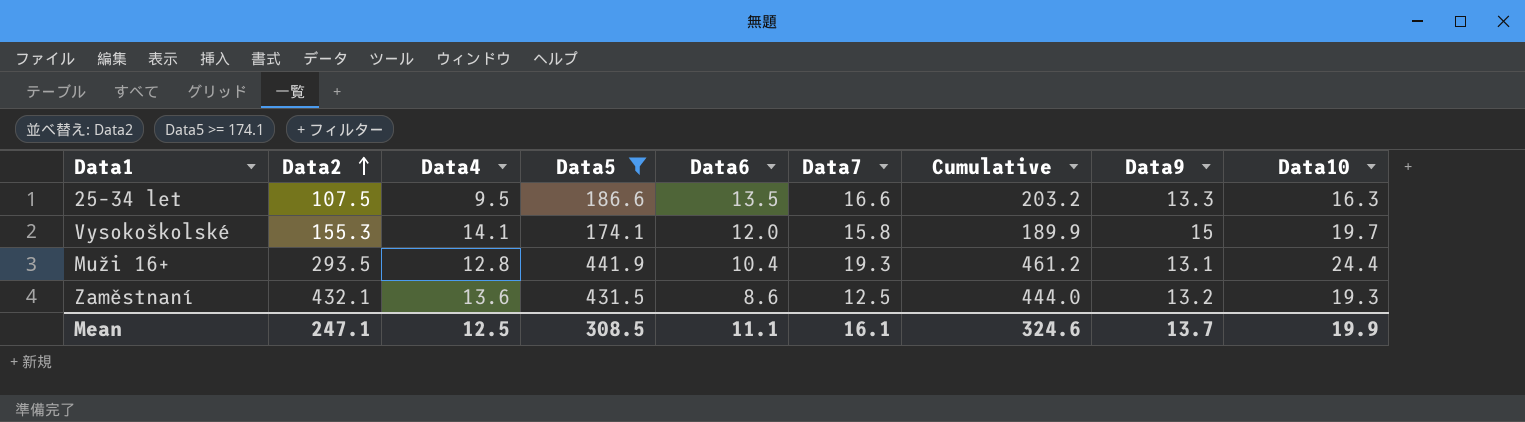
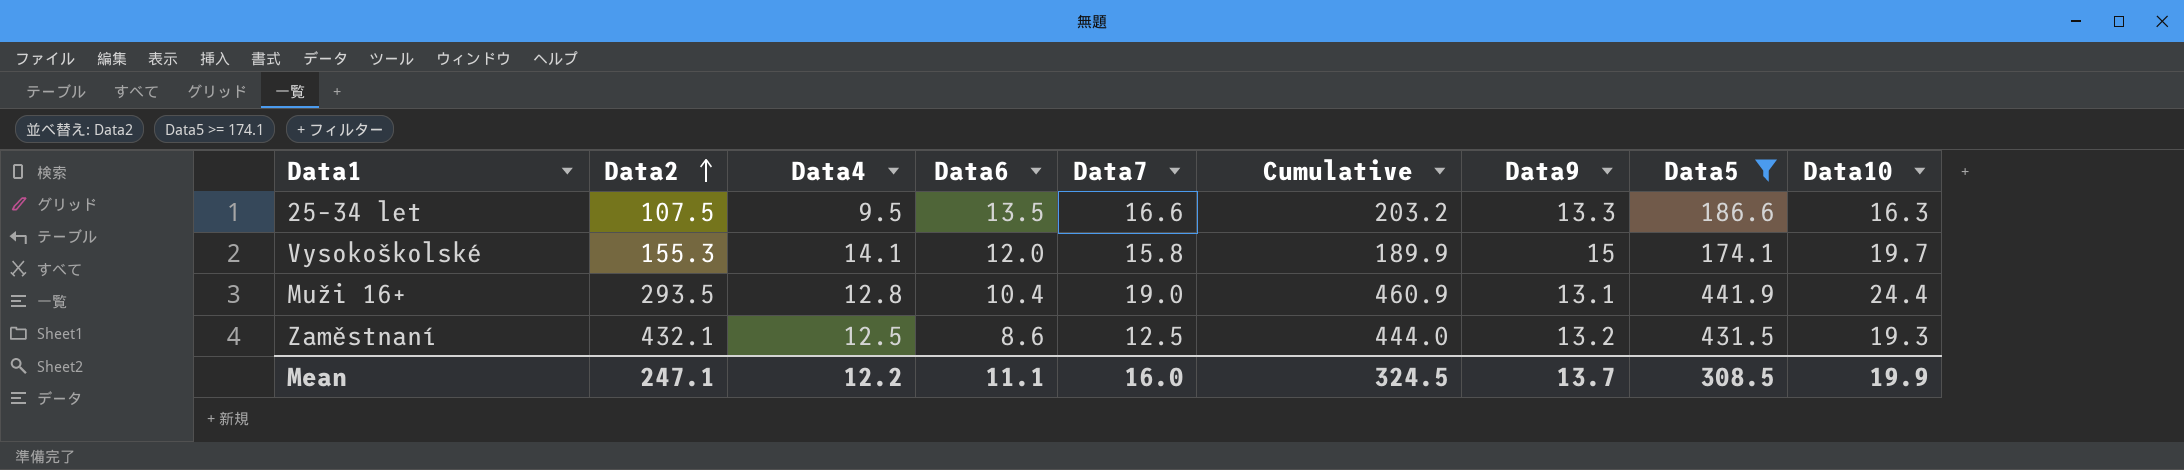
column Data5 | position: 4 -> 8
Muži 16+ | Data7: 19.3 -> 19.0
Muži 16+ | Cumulative: 461.2 -> 460.9
Zaměstnaní | Data4: 13.6 -> 12.5
Mean | Data4: 12.5 -> 12.2
Mean | Data7: 16.1 -> 16.0
Mean | Cumulative: 324.6 -> 324.5

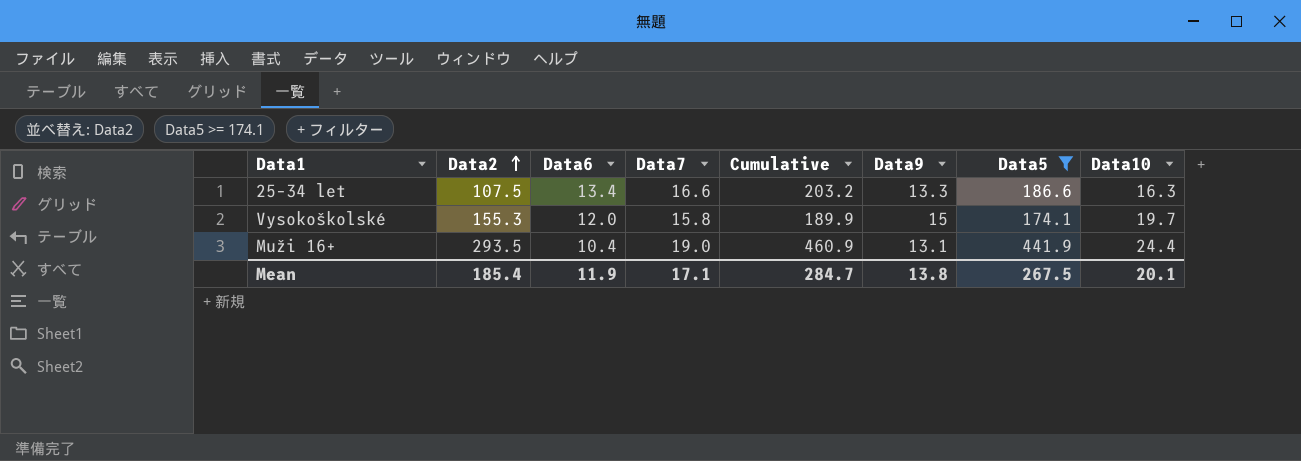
column Data4 | position: 3 -> none
row Zaměstnaní: 432.1 | 12.5 | 8.6 | 12.5 | 444.0 | 13.2 | 431.5 | 19.3 -> none
25–34 let | Data6: 13.5 -> 13.4
Mean | Data2: 247.1 -> 185.4
Mean | Data6: 11.1 -> 11.9
Mean | Data7: 16.0 -> 17.1
Mean | Cumulative: 324.5 -> 284.7
Mean | Data9: 13.7 -> 13.8
Mean | Data5: 308.5 -> 267.5
Mean | Data10: 19.9 -> 20.1

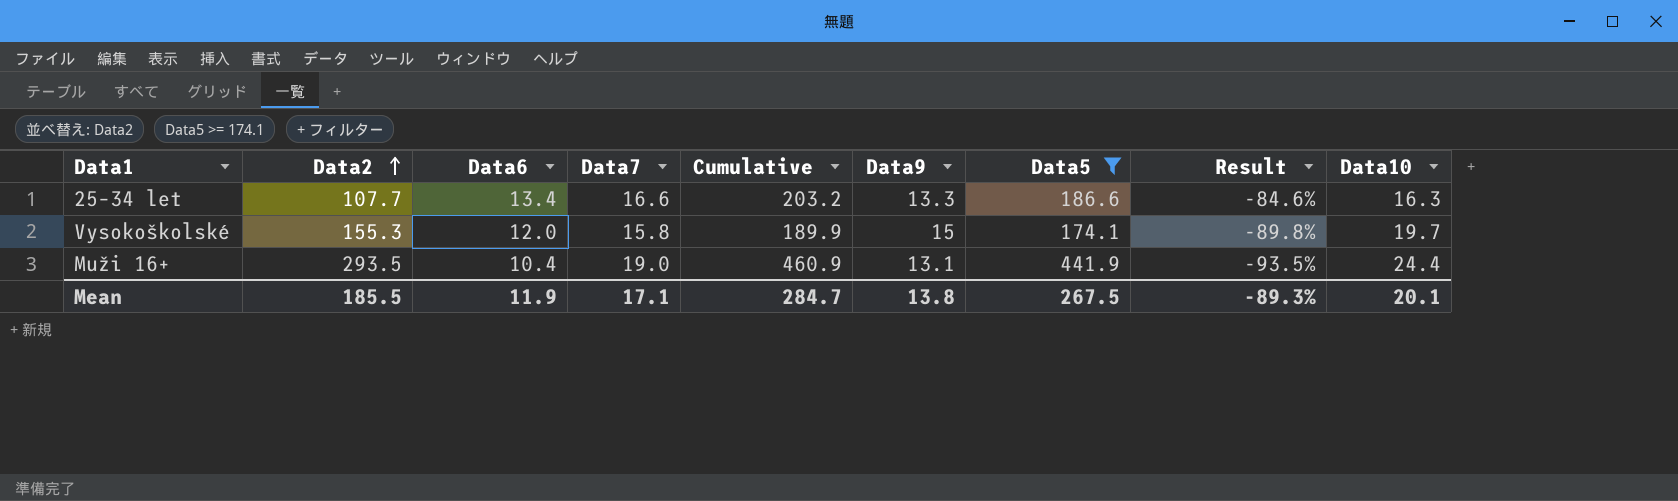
column Result | formula: none -> ([Data7] - [Data2]) / [Data2]
25–34 let | Data2: 107.5 -> 107.7
Mean | Data2: 185.4 -> 185.5

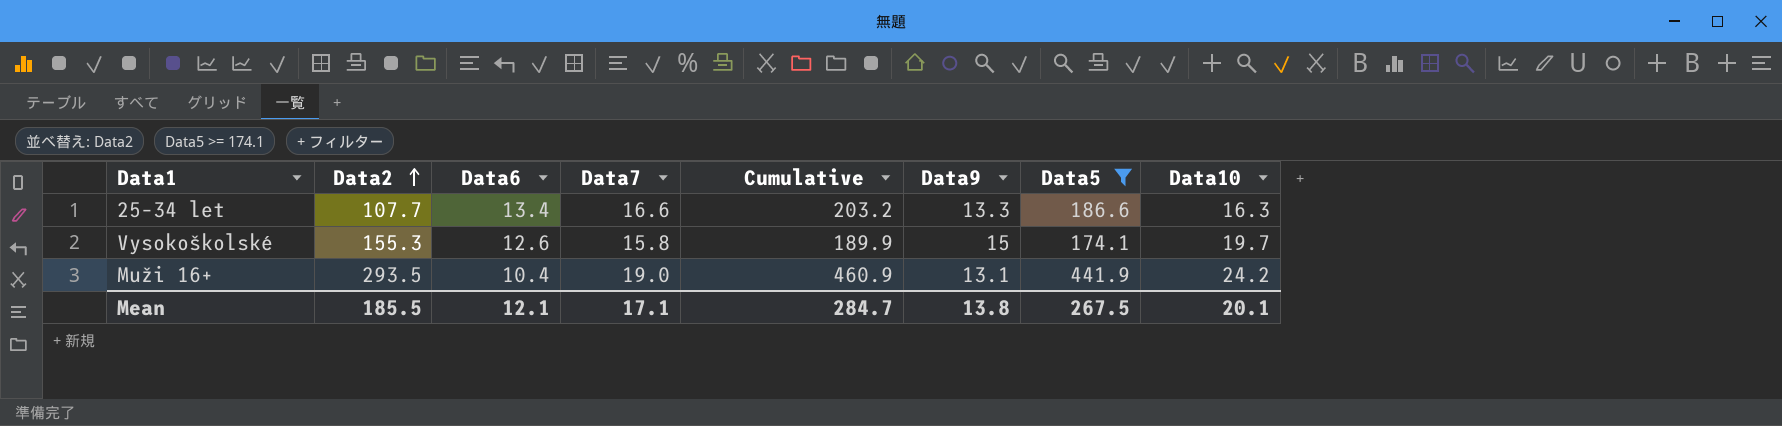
column Result | formula: ([Data7] - [Data2]) / [Data2] -> none
Vysokoškolské | Data6: 12.0 -> 12.6
Muži 16+ | Data10: 24.4 -> 24.2
Mean | Data6: 11.9 -> 12.1

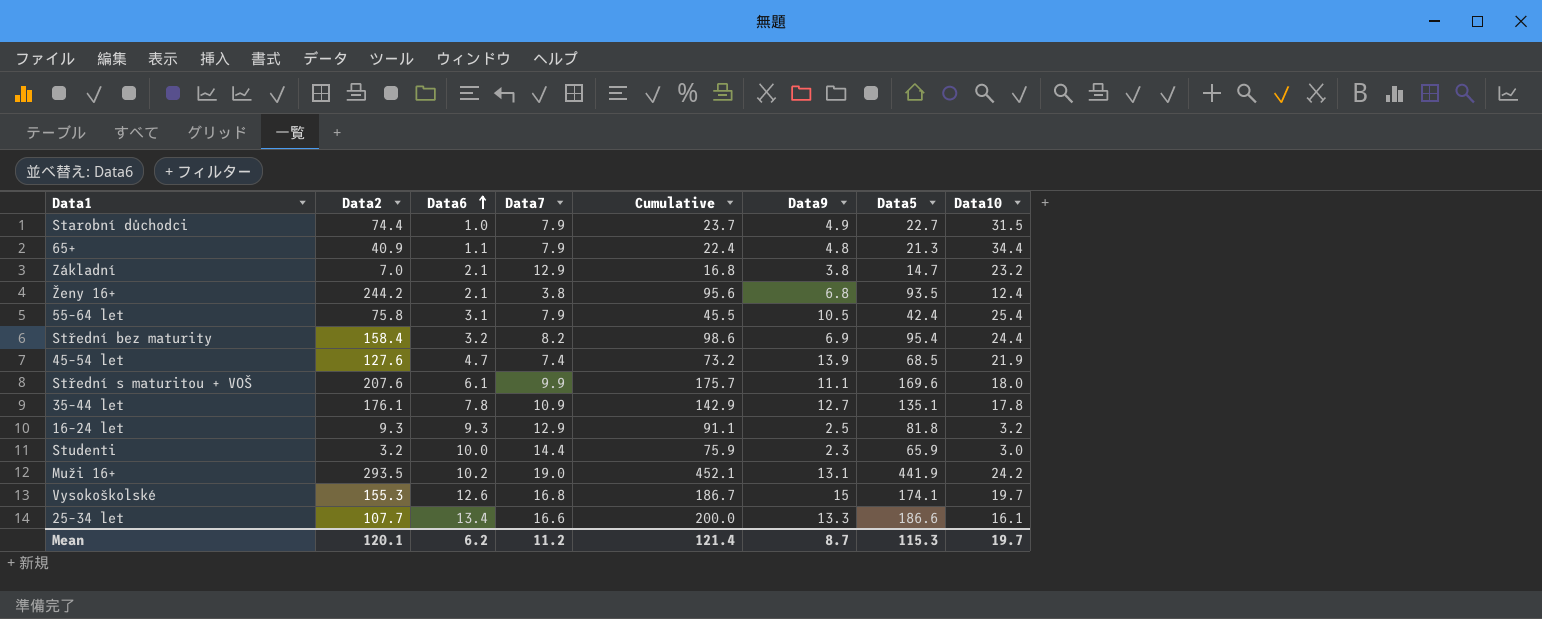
filter: Data5 >= 174.1 -> none
row order: Data2 ascending -> Data6 ascending
column Cumulative | formula: [Data7] + [Data5] -> [Data6] + [Data5]
Muži 16+ | Data6: 10.4 -> 10.2
Vysokoškolské | Data7: 15.8 -> 16.8
25–34 let | Data10: 16.3 -> 16.1
Mean | Data2: 185.5 -> 120.1
Mean | Data6: 12.1 -> 6.2
Mean | Data7: 17.1 -> 11.2
Mean | Cumulative: 284.7 -> 121.4
Mean | Data9: 13.8 -> 8.7
Mean | Data5: 267.5 -> 115.3
Mean | Data10: 20.1 -> 19.7

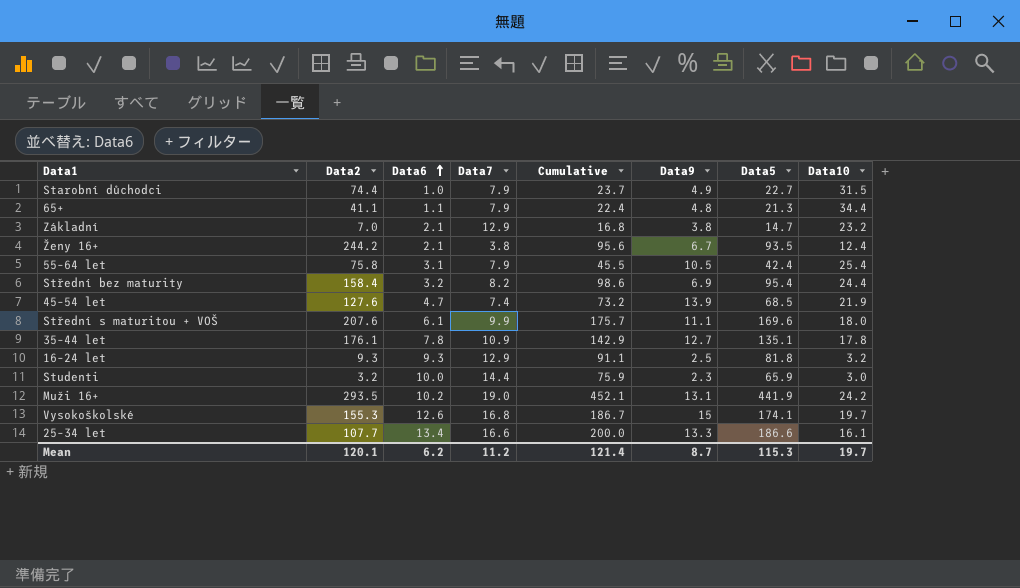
65+ | Data2: 40.9 -> 41.1
Ženy 16+ | Data9: 6.8 -> 6.7

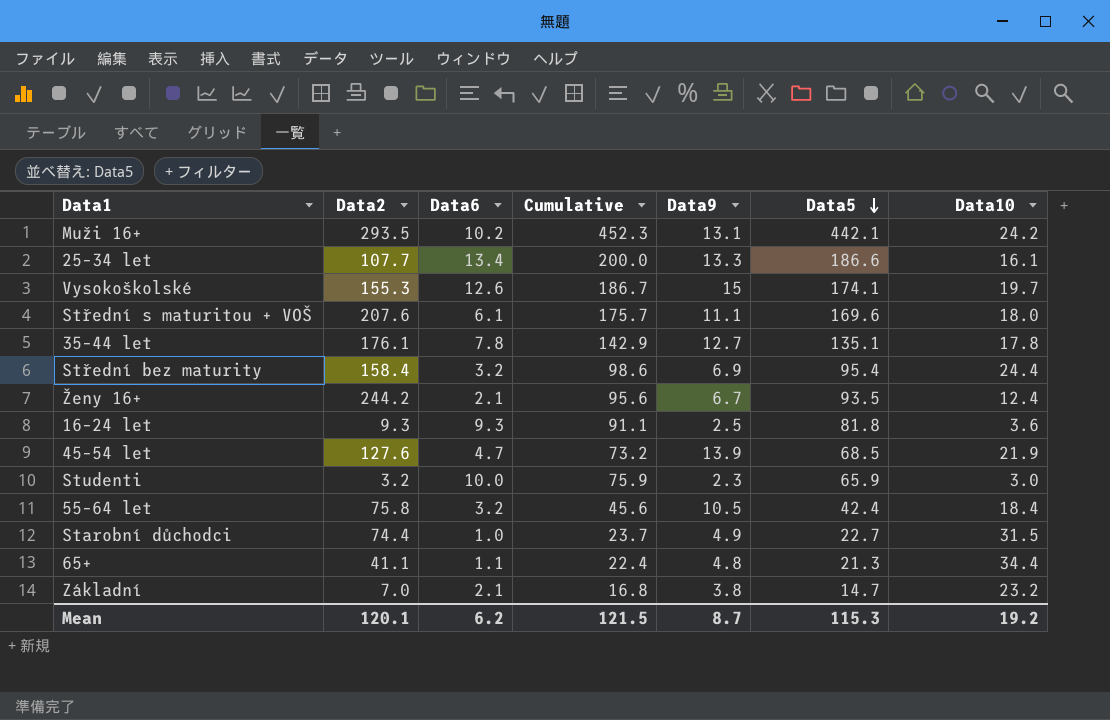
row order: Data6 ascending -> Data5 descending
column Data7 | position: 4 -> none
Muži 16+ | Cumulative: 452.1 -> 452.3
Muži 16+ | Data5: 441.9 -> 442.1
16–24 let | Data10: 3.2 -> 3.6
55–64 let | Data6: 3.1 -> 3.2
55–64 let | Cumulative: 45.5 -> 45.6
55–64 let | Data10: 25.4 -> 18.4
Mean | Cumulative: 121.4 -> 121.5
Mean | Data10: 19.7 -> 19.2

